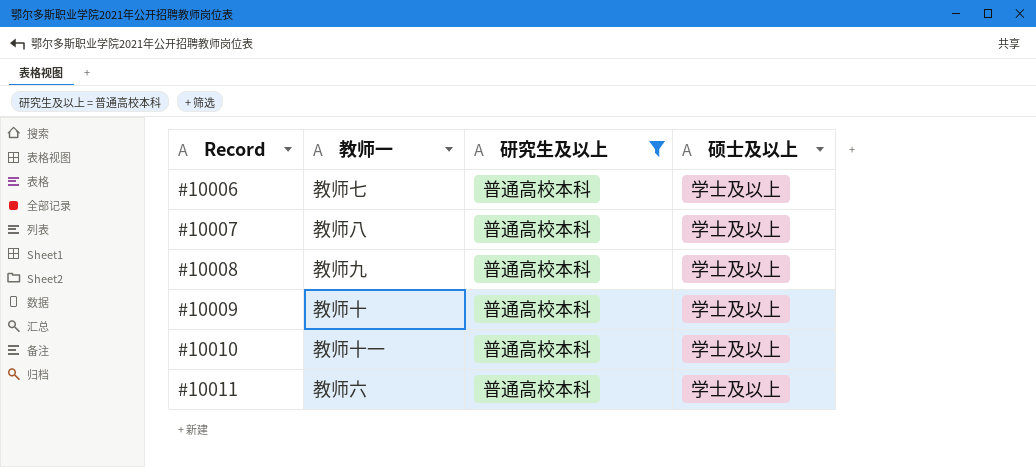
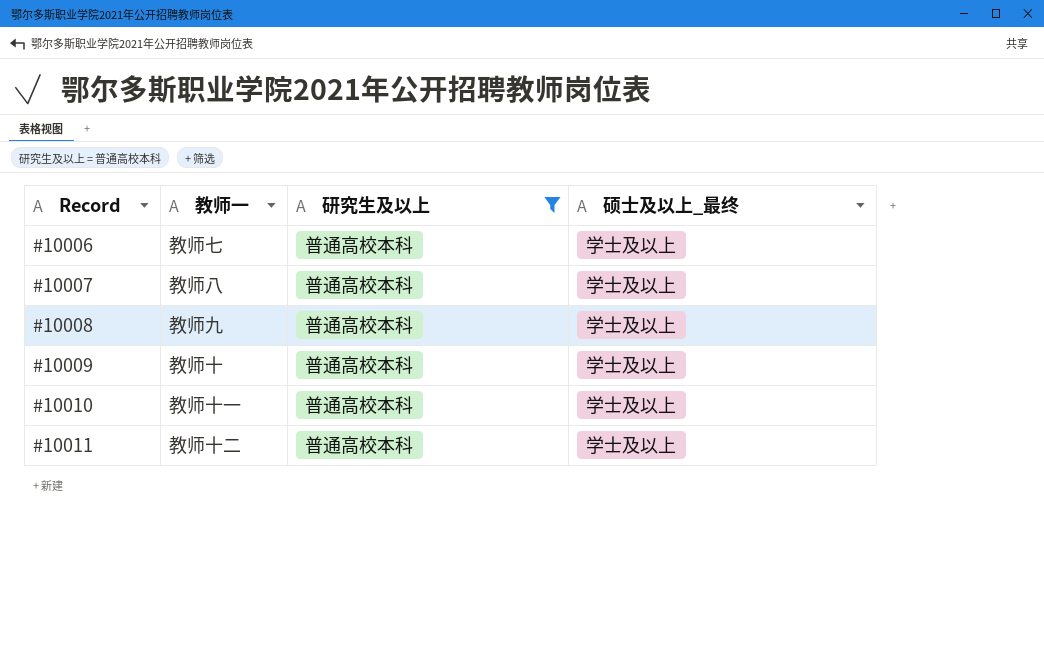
column name: 硕士及以上 -> 硕士及以上_最终
#10011 | 教师一: 教师六 -> 教师十二

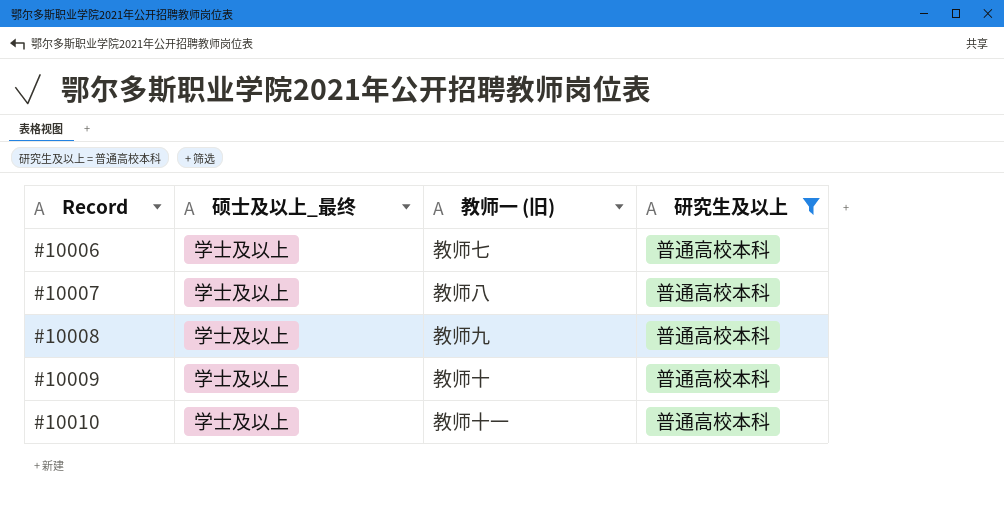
column 硕士及以上_最终 | position: 4 -> 2
column name: 教师一 -> 教师一 (旧)
row #10011: 教师十二 | 普通高校本科 | 学士及以上 -> none

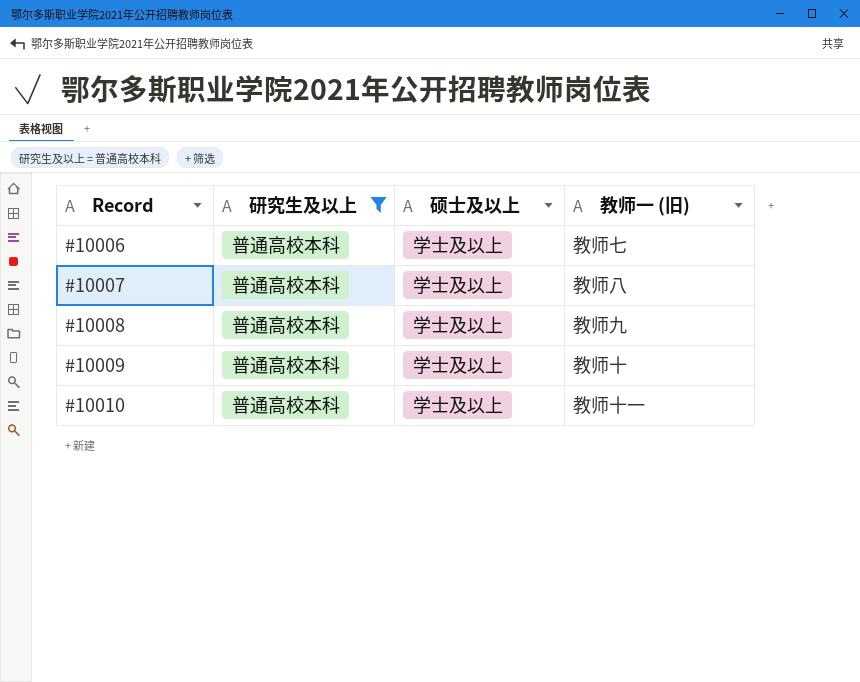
column 研究生及以上 | position: 4 -> 2
column name: 硕士及以上_最终 -> 硕士及以上

